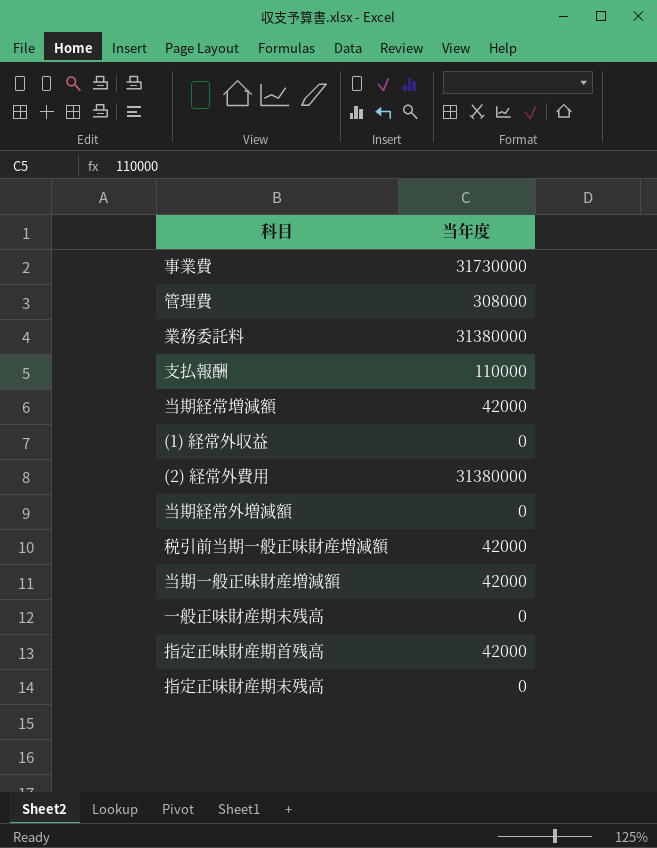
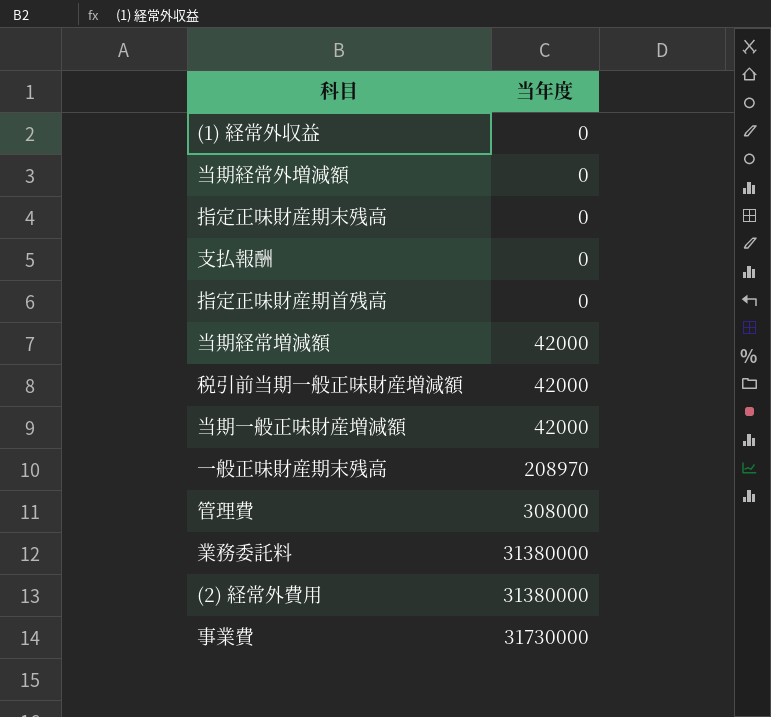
row order: none -> 当年度 ascending
支払報酬 | 当年度: 110000 -> 0
指定正味財産期首残高 | 当年度: 42000 -> 0
一般正味財産期末残高 | 当年度: 0 -> 208970

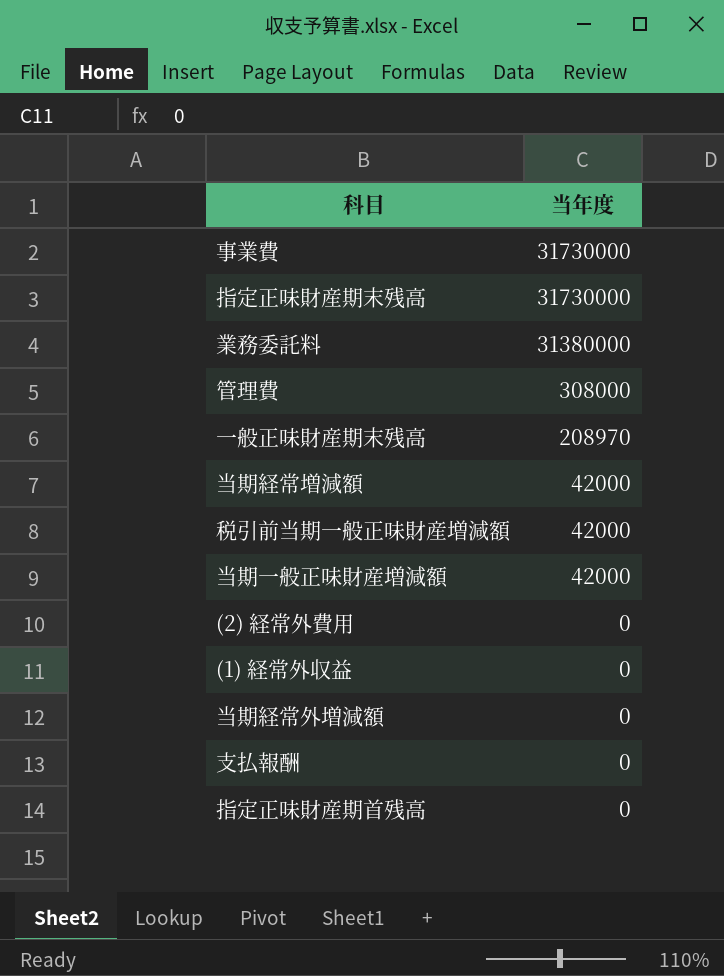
row order: 当年度 ascending -> 当年度 descending
指定正味財産期末残高 | 当年度: 0 -> 31730000
(2) 経常外費用 | 当年度: 31380000 -> 0

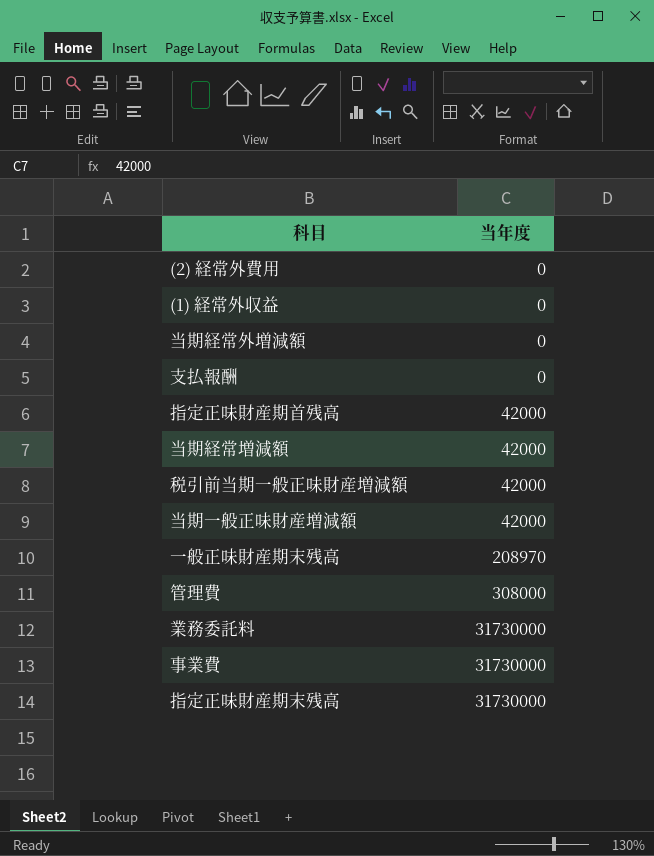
row order: 当年度 descending -> 当年度 ascending
指定正味財産期首残高 | 当年度: 0 -> 42000
業務委託料 | 当年度: 31380000 -> 31730000

